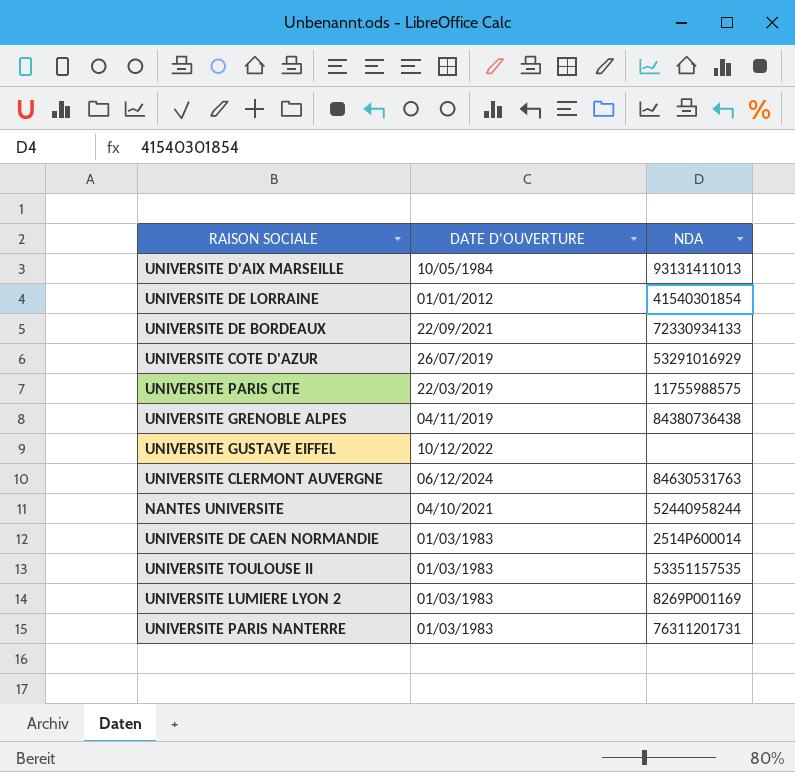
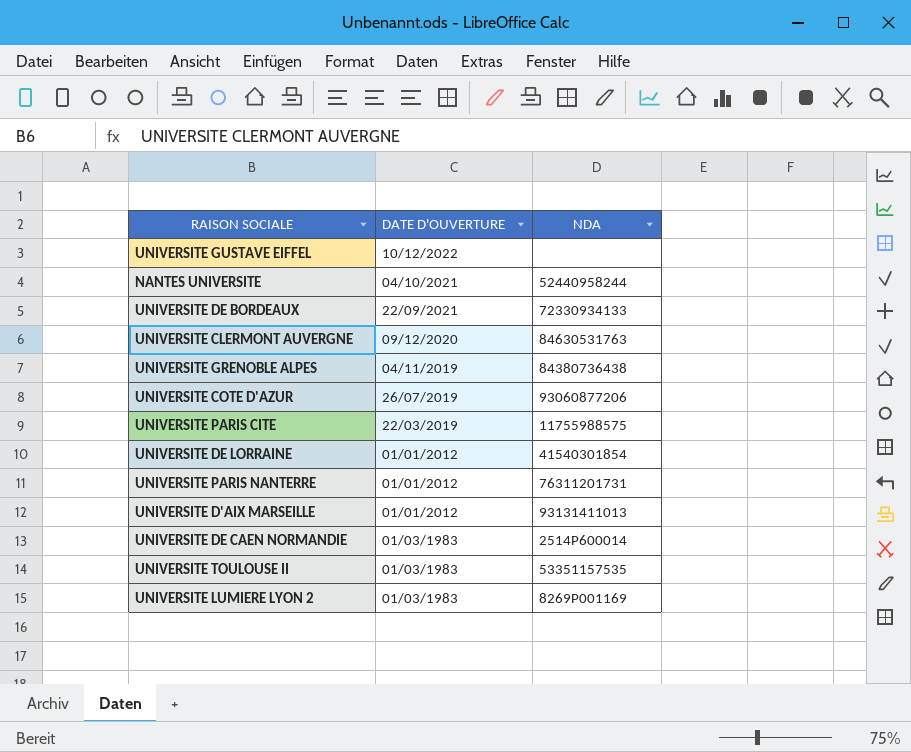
row order: none -> DATE D'OUVERTURE descending
UNIVERSITE CLERMONT AUVERGNE | DATE D'OUVERTURE: 06/12/2024 -> 09/12/2020
UNIVERSITE COTE D'AZUR | NDA: 53291016929 -> 93060877206
UNIVERSITE PARIS NANTERRE | DATE D'OUVERTURE: 01/03/1983 -> 01/01/2012
UNIVERSITE D'AIX MARSEILLE | DATE D'OUVERTURE: 10/05/1984 -> 01/01/2012

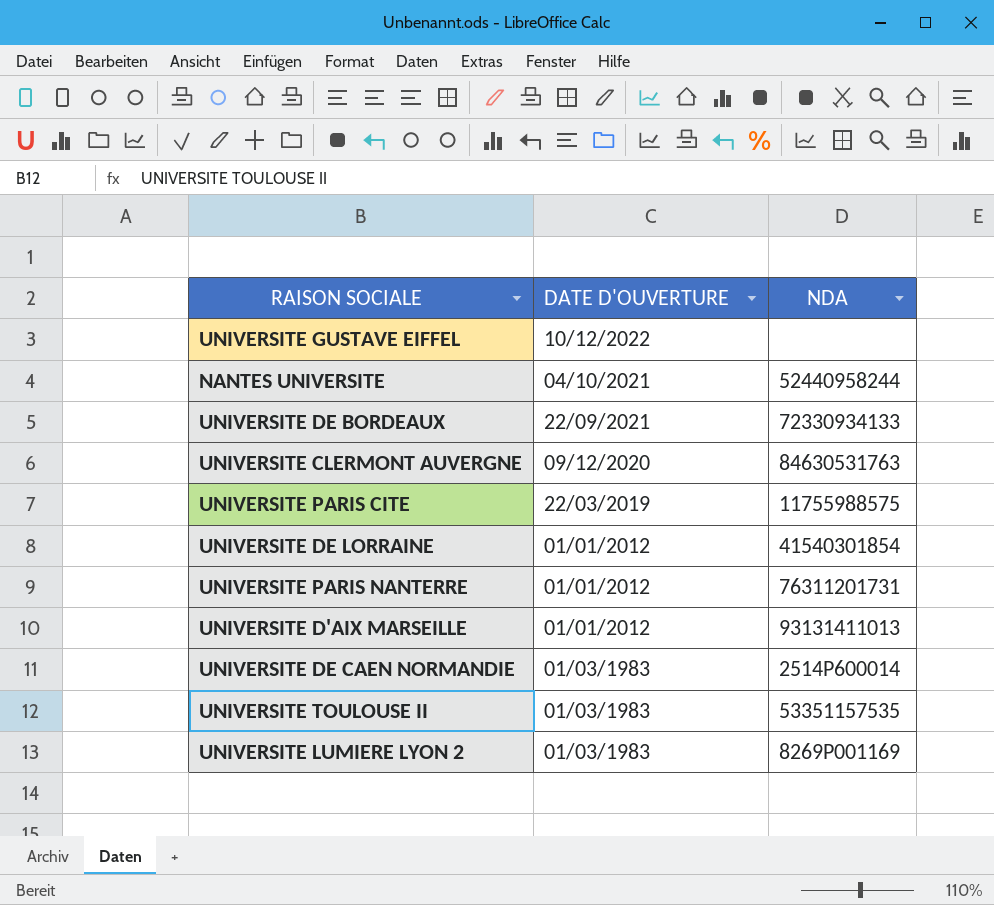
row UNIVERSITE GRENOBLE ALPES: 04/11/2019 | 84380736438 -> none
row UNIVERSITE COTE D'AZUR: 26/07/2019 | 93060877206 -> none

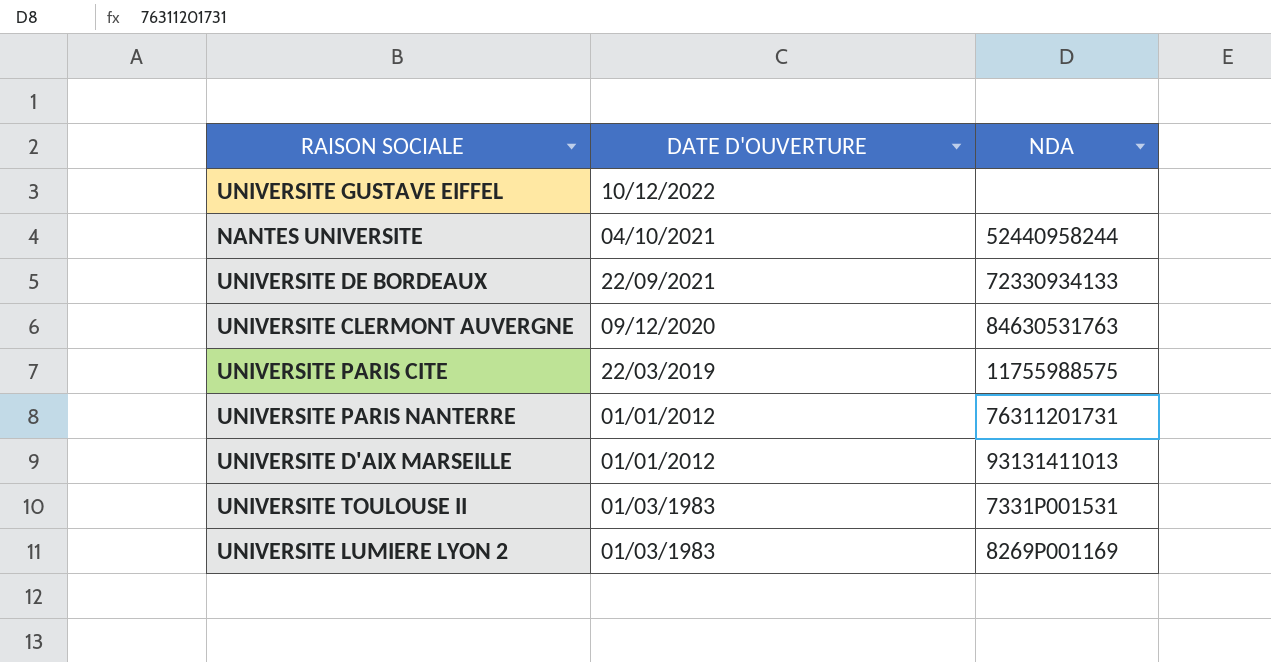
row UNIVERSITE DE LORRAINE: 01/01/2012 | 41540301854 -> none
row UNIVERSITE DE CAEN NORMANDIE: 01/03/1983 | 2514P600014 -> none
UNIVERSITE TOULOUSE II | NDA: 53351157535 -> 7331P001531

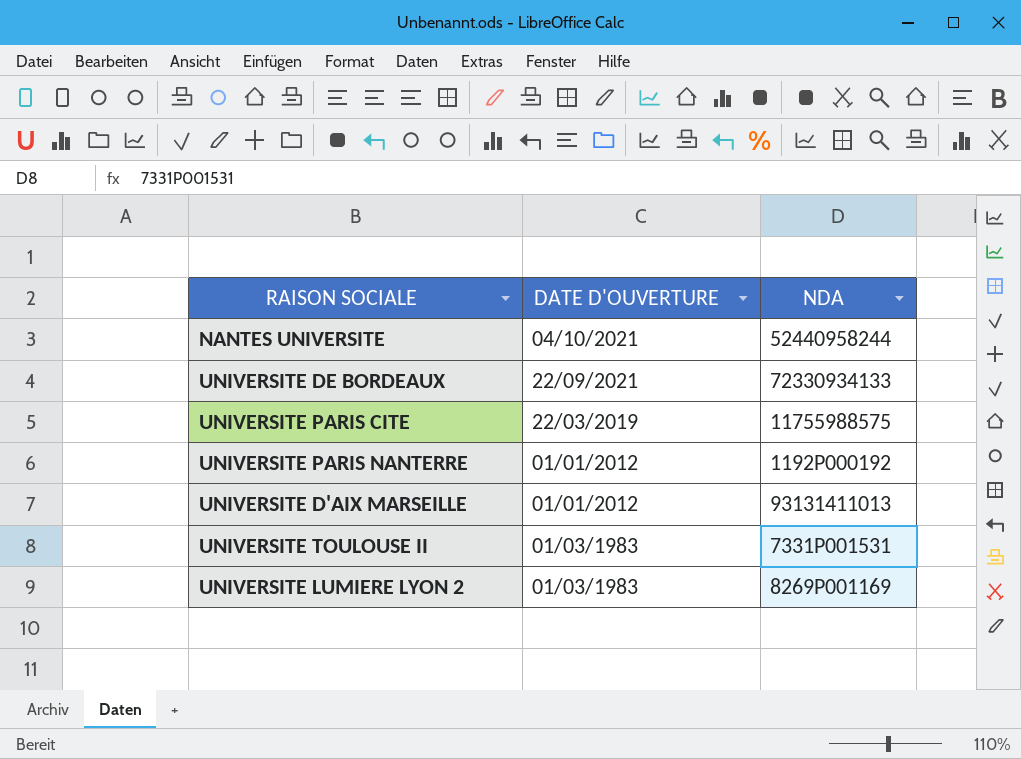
row UNIVERSITE GUSTAVE EIFFEL: 10/12/2022 | none -> none
row UNIVERSITE CLERMONT AUVERGNE: 09/12/2020 | 84630531763 -> none
UNIVERSITE PARIS NANTERRE | NDA: 76311201731 -> 1192P000192

